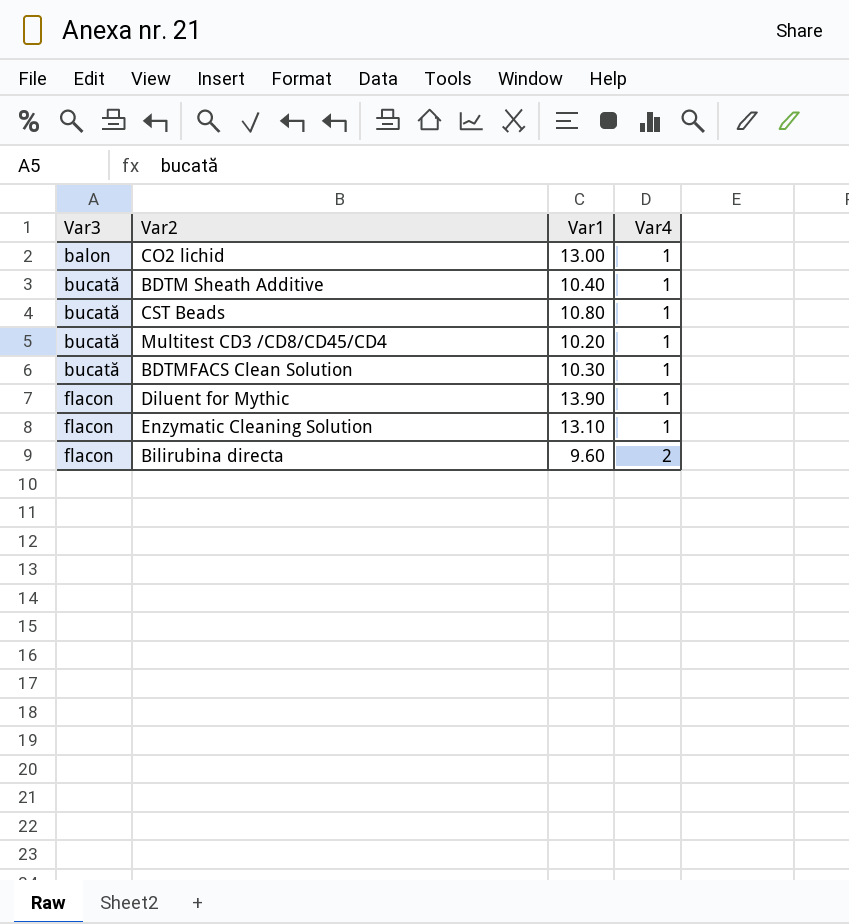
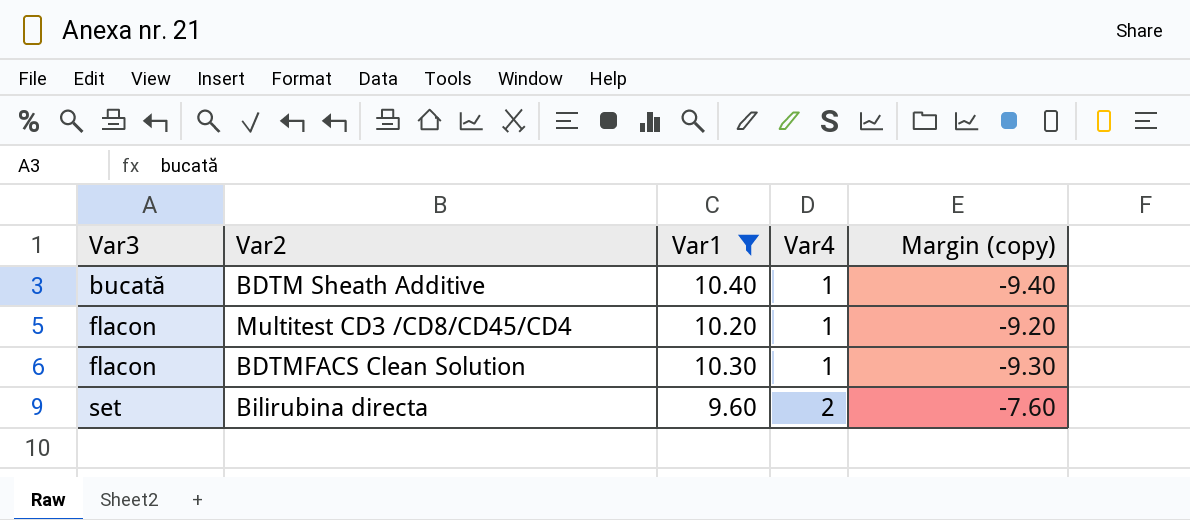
filter: none -> Var1 <= 10.40
column Margin (copy) | formula: none -> [Var4] - [Var1]
Multitest CD3 /CD8/CD45/CD4 | Var3: bucată -> flacon
BDTMFACS Clean Solution | Var3: bucată -> flacon
Bilirubina directa | Var3: flacon -> set

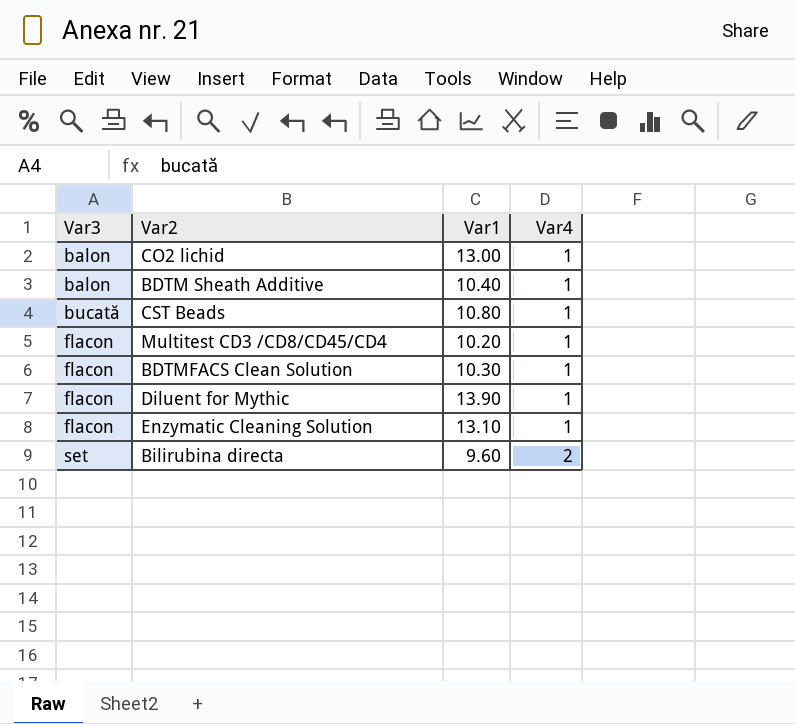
filter: Var1 <= 10.40 -> none
column Margin (copy) | formula: [Var4] - [Var1] -> none
BDTM Sheath Additive | Var3: bucată -> balon

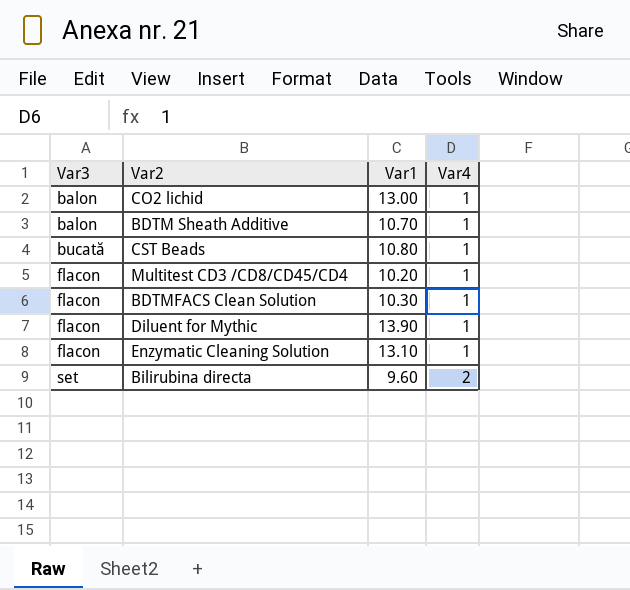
BDTM Sheath Additive | Var1: 10.40 -> 10.70

